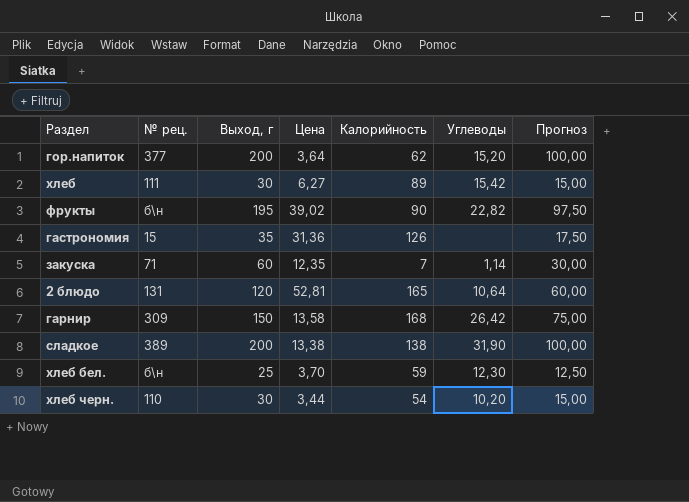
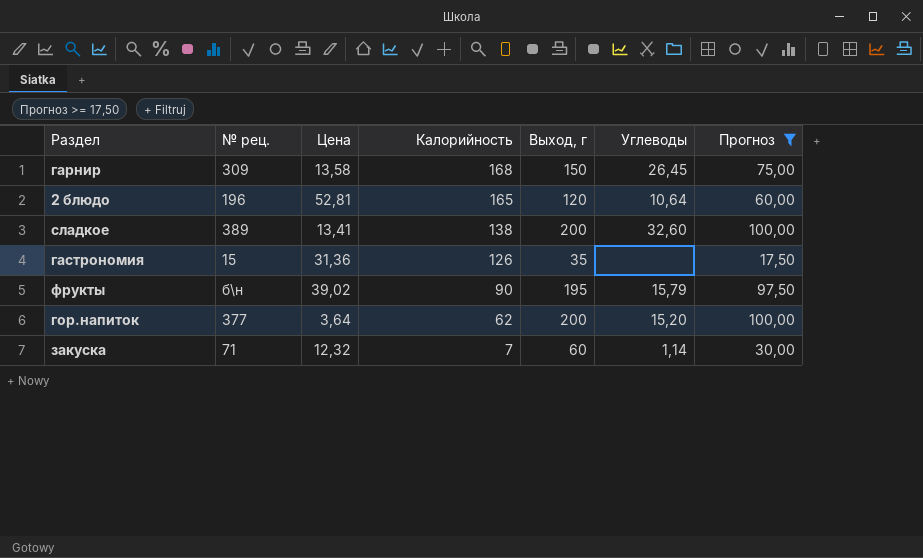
filter: none -> Прогноз >= 17,50
row order: none -> Калорийность descending
column Выход, г | position: 3 -> 5
гарнир | Углеводы: 26,42 -> 26,45
2 блюдо | № рец.: 131 -> 196
сладкое | Цена: 13,38 -> 13,41
сладкое | Углеводы: 31,90 -> 32,60
фрукты | Углеводы: 22,82 -> 15,79
закуска | Цена: 12,35 -> 12,32

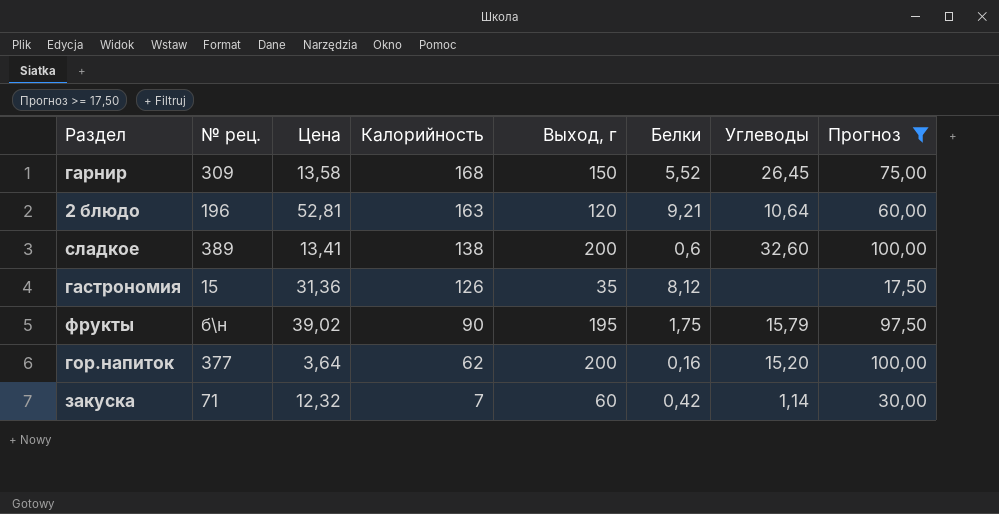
column Белки | position: none -> 6
2 блюдо | Калорийность: 165 -> 163

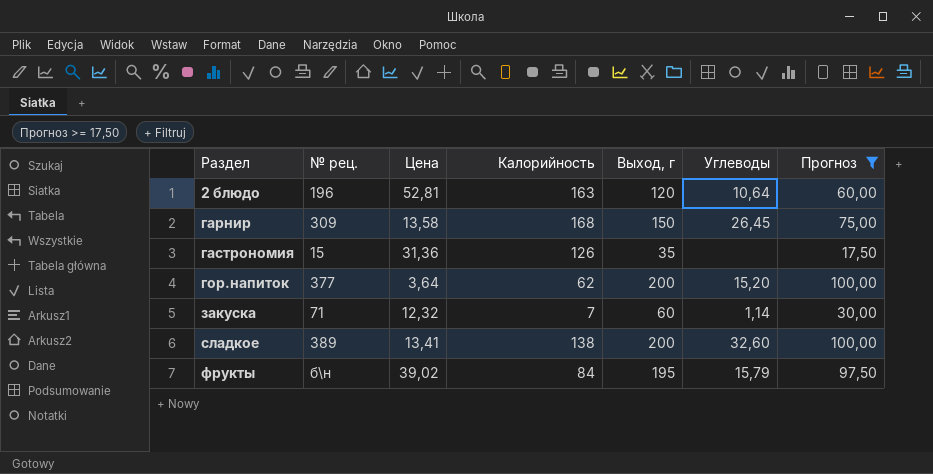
row order: Калорийность descending -> Раздел ascending
column Белки | position: 6 -> none
фрукты | Калорийность: 90 -> 84

